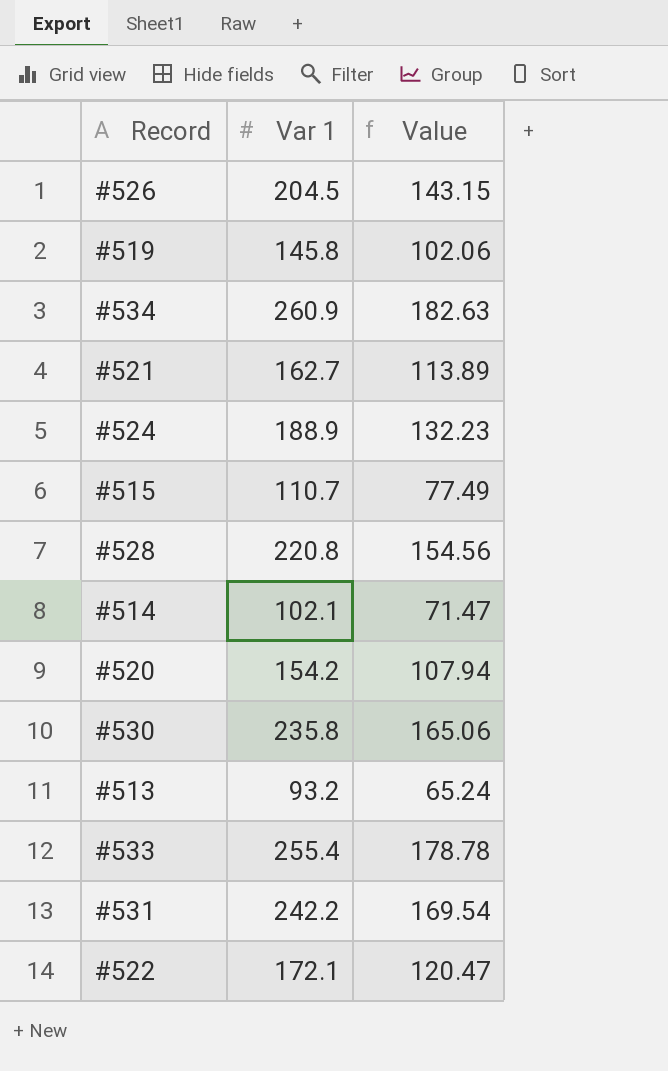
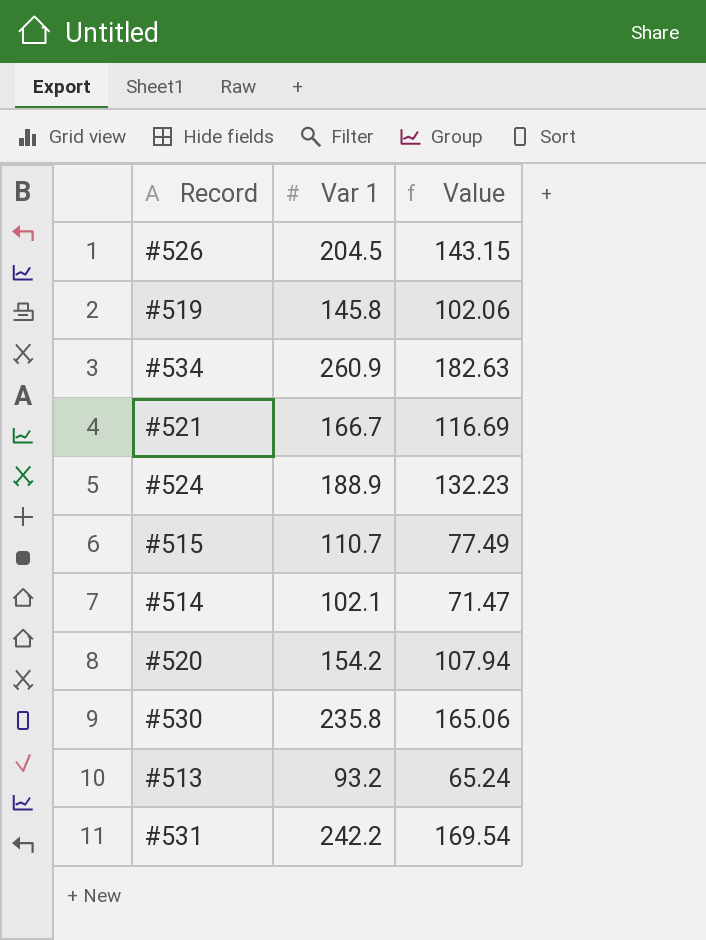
row #528: 220.8 | 154.56 -> none
row #533: 255.4 | 178.78 -> none
row #522: 172.1 | 120.47 -> none
#521 | Var 1: 162.7 -> 166.7
#521 | Value: 113.89 -> 116.69

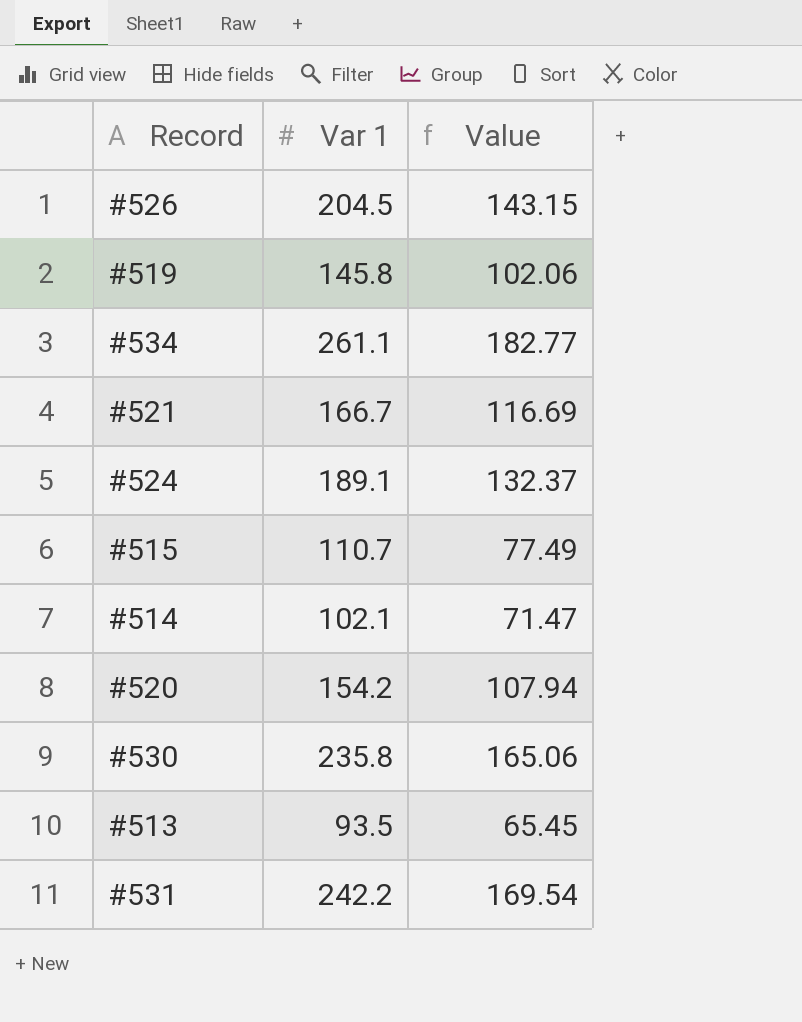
#534 | Var 1: 260.9 -> 261.1
#534 | Value: 182.63 -> 182.77
#524 | Var 1: 188.9 -> 189.1
#524 | Value: 132.23 -> 132.37
#513 | Var 1: 93.2 -> 93.5
#513 | Value: 65.24 -> 65.45

